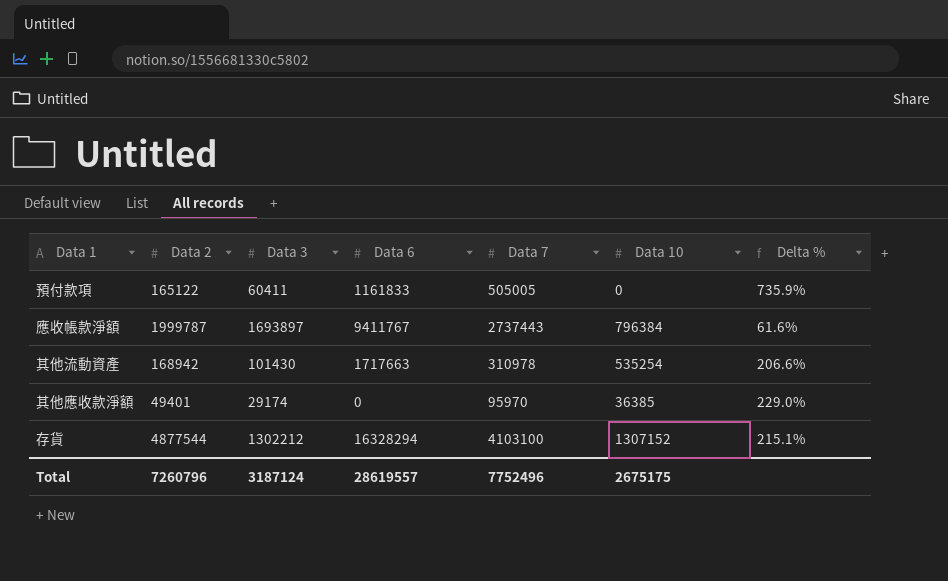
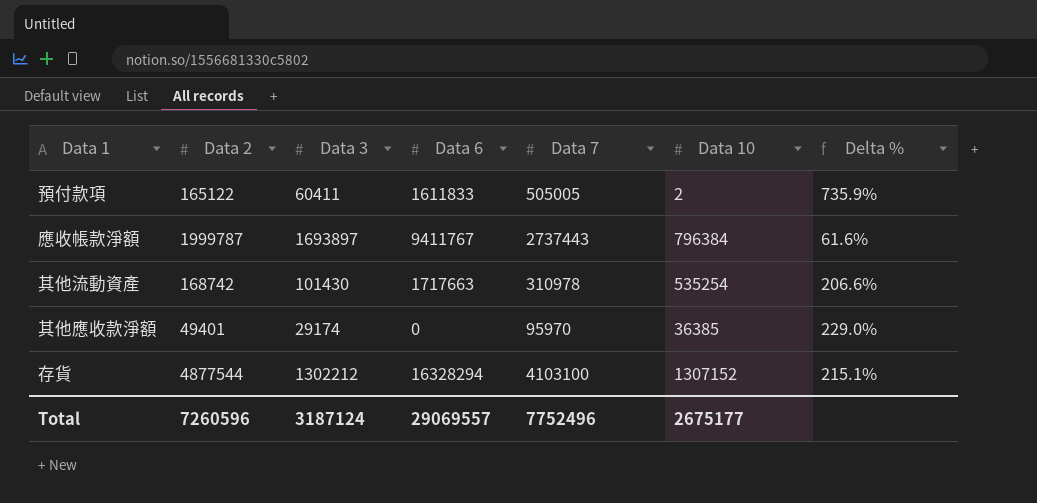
預付款項 | Data 6: 1161833 -> 1611833
預付款項 | Data 10: 0 -> 2
其他流動資產 | Data 2: 168942 -> 168742
Total | Data 2: 7260796 -> 7260596
Total | Data 6: 28619557 -> 29069557
Total | Data 10: 2675175 -> 2675177

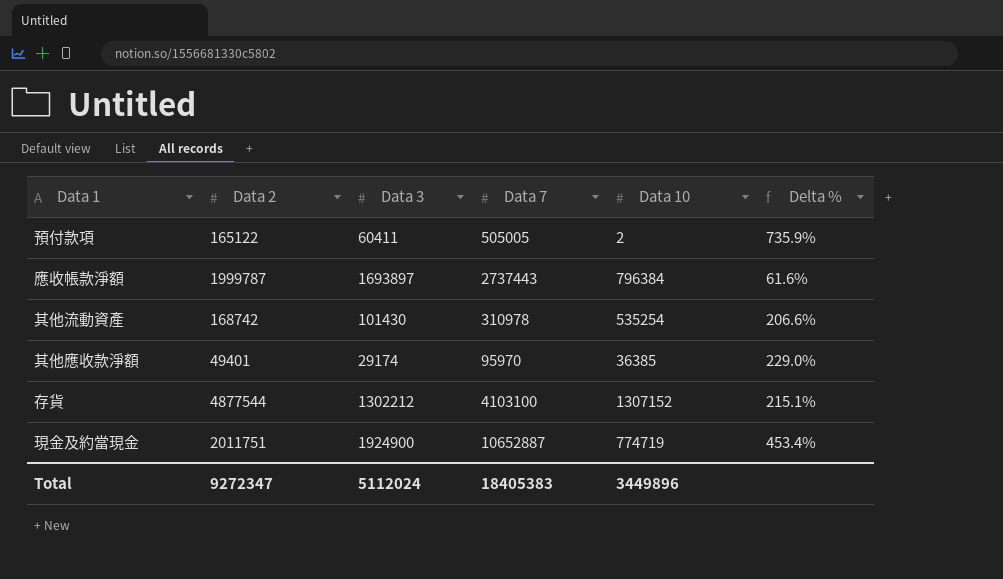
column Data 6 | position: 4 -> none
row 現金及約當現金: none -> 2011751 | 1924900 | 10652887 | 774719 | 453.4%
Total | Data 2: 7260596 -> 9272347
Total | Data 3: 3187124 -> 5112024
Total | Data 7: 7752496 -> 18405383
Total | Data 10: 2675177 -> 3449896

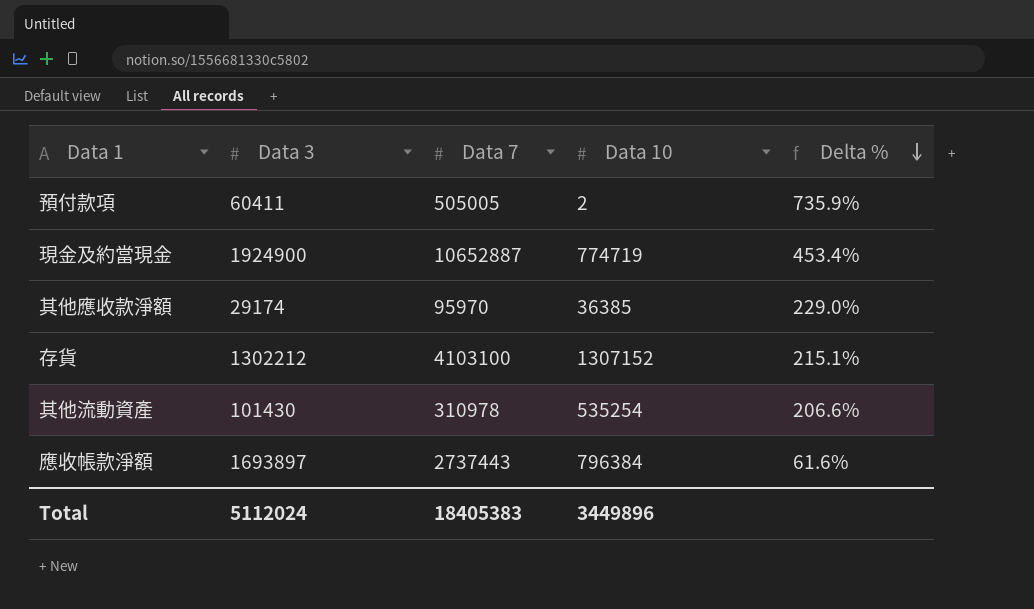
row order: none -> Delta % descending
column Data 2 | position: 2 -> none

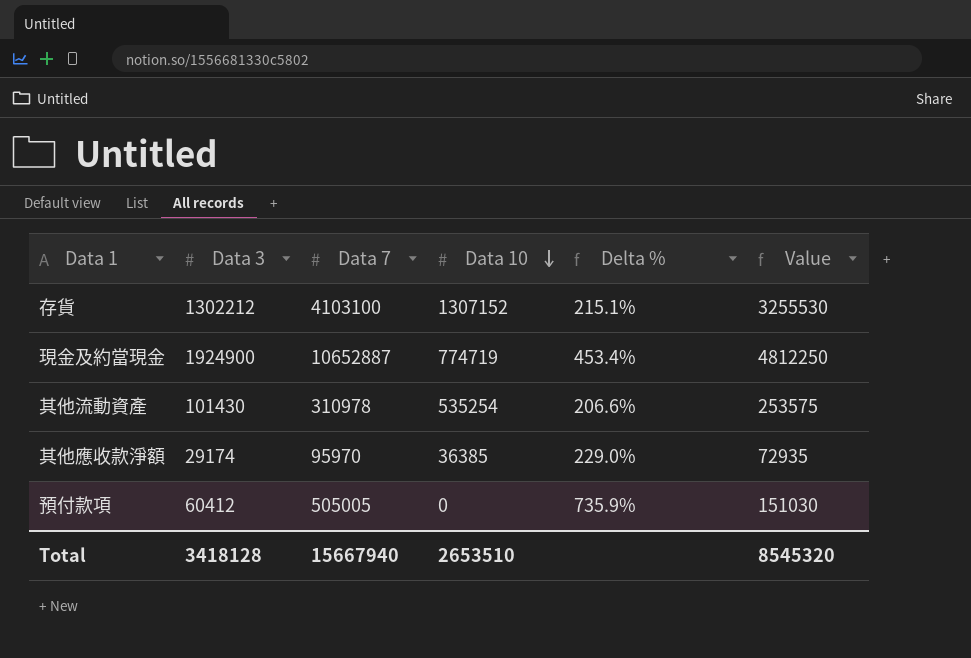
row order: Delta % descending -> Data 10 descending
column Value | formula: none -> [Data 3] * 2.5
row 應收帳款淨額: 1693897 | 2737443 | 796384 | 61.6% -> none
預付款項 | Data 3: 60411 -> 60412
預付款項 | Data 10: 2 -> 0
Total | Data 3: 5112024 -> 3418128
Total | Data 7: 18405383 -> 15667940
Total | Data 10: 3449896 -> 2653510

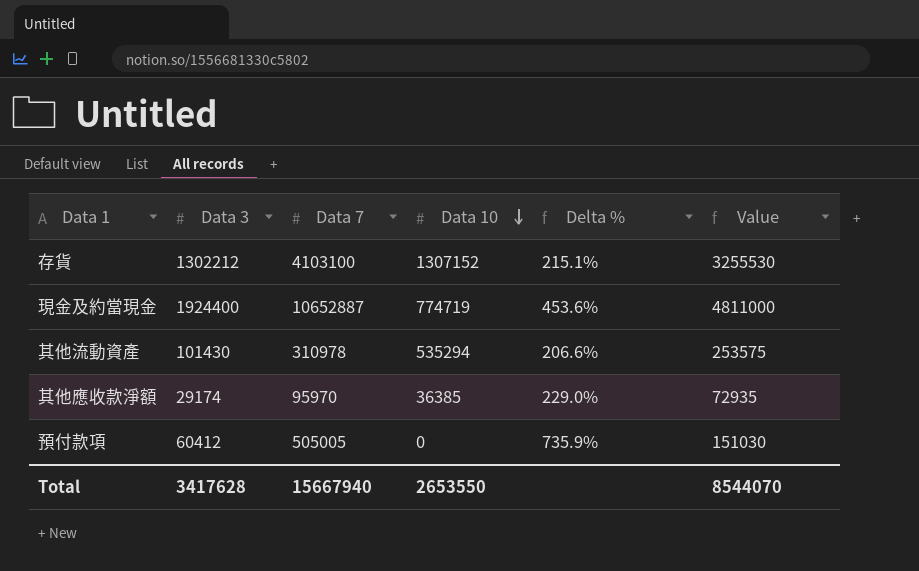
現金及約當現金 | Data 3: 1924900 -> 1924400
現金及約當現金 | Delta %: 453.4% -> 453.6%
現金及約當現金 | Value: 4812250 -> 4811000
其他流動資產 | Data 10: 535254 -> 535294
Total | Data 3: 3418128 -> 3417628
Total | Data 10: 2653510 -> 2653550
Total | Value: 8545320 -> 8544070

